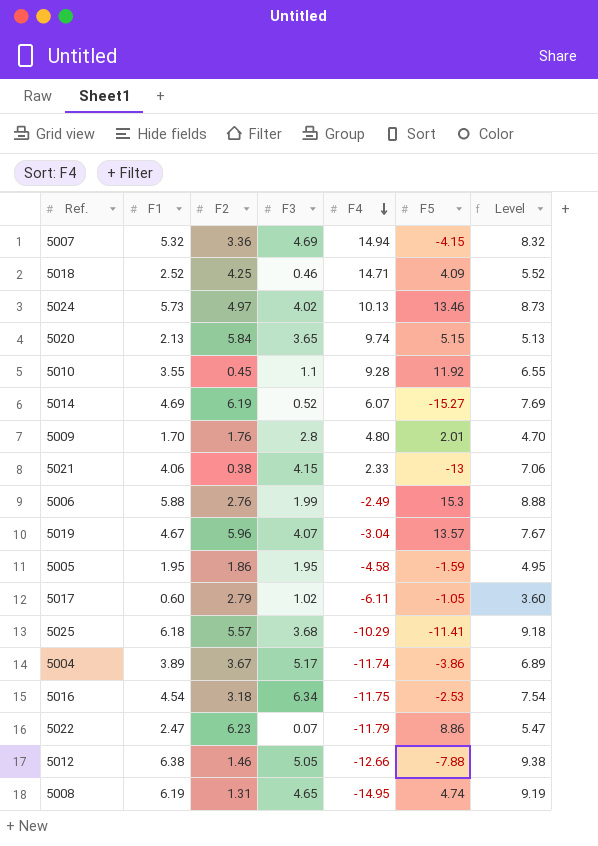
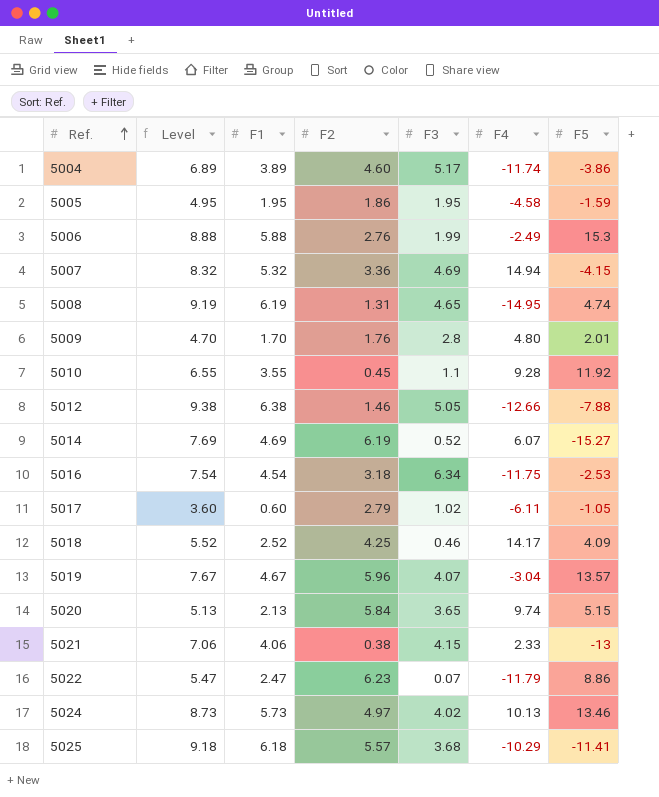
row order: F4 descending -> Ref. ascending
column Level | position: 7 -> 2
5004 | F2: 3.67 -> 4.60
5018 | F4: 14.71 -> 14.17

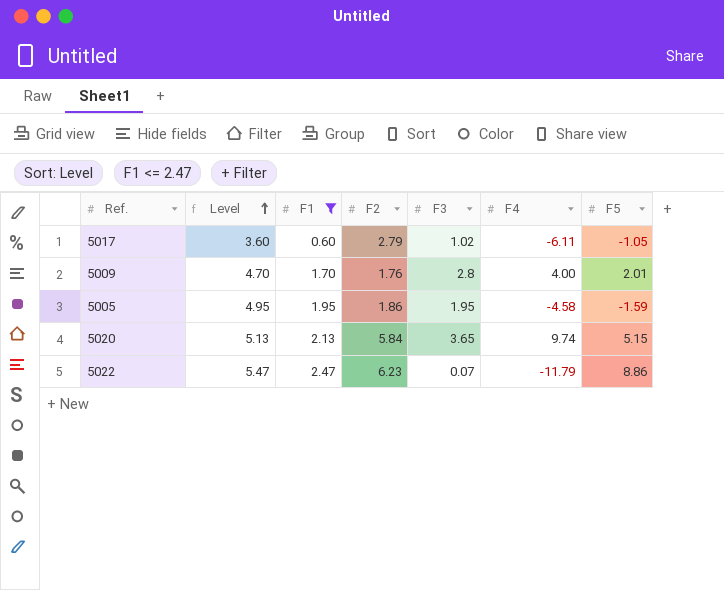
filter: none -> F1 <= 2.47
row order: Ref. ascending -> Level ascending
5009 | F4: 4.80 -> 4.00

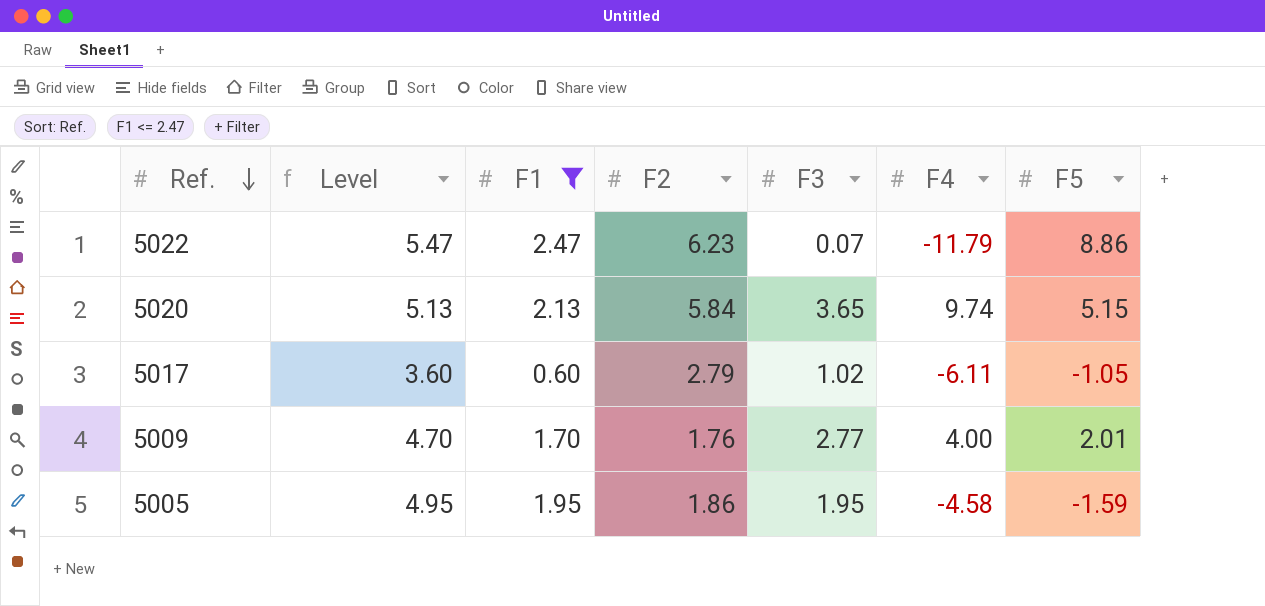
row order: Level ascending -> Ref. descending
5009 | F3: 2.8 -> 2.77

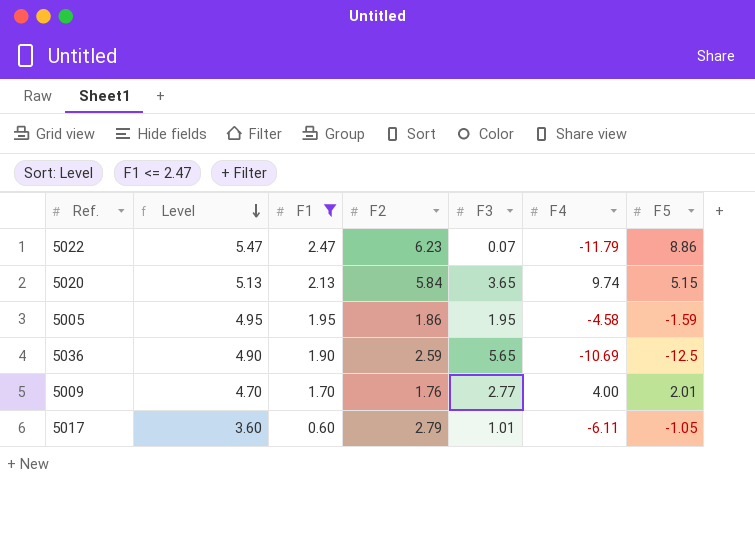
row order: Ref. descending -> Level descending
row 5036: none -> 4.90 | 1.90 | 2.59 | 5.65 | -10.69 | -12.5
5017 | F3: 1.02 -> 1.01

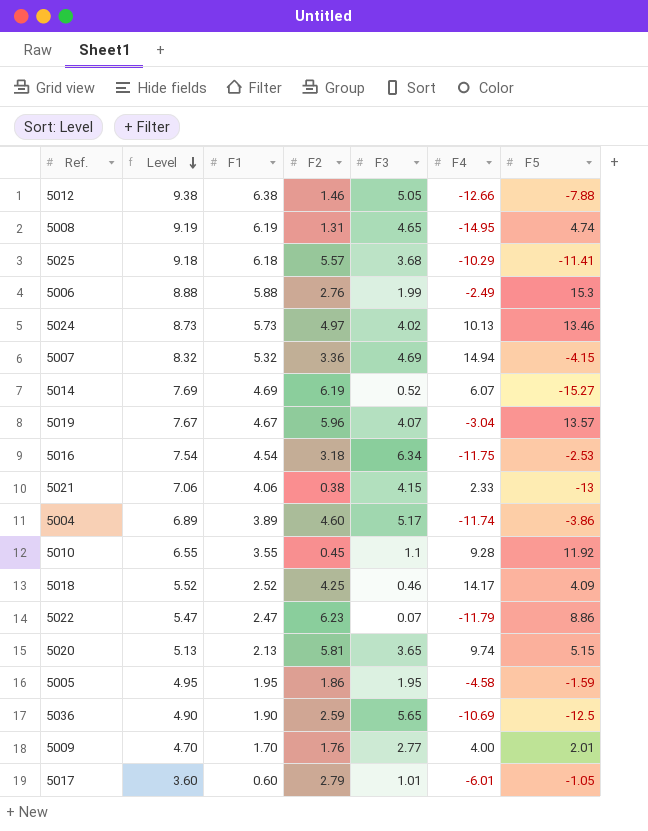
filter: F1 <= 2.47 -> none
5020 | F2: 5.84 -> 5.81
5017 | F4: -6.11 -> -6.01

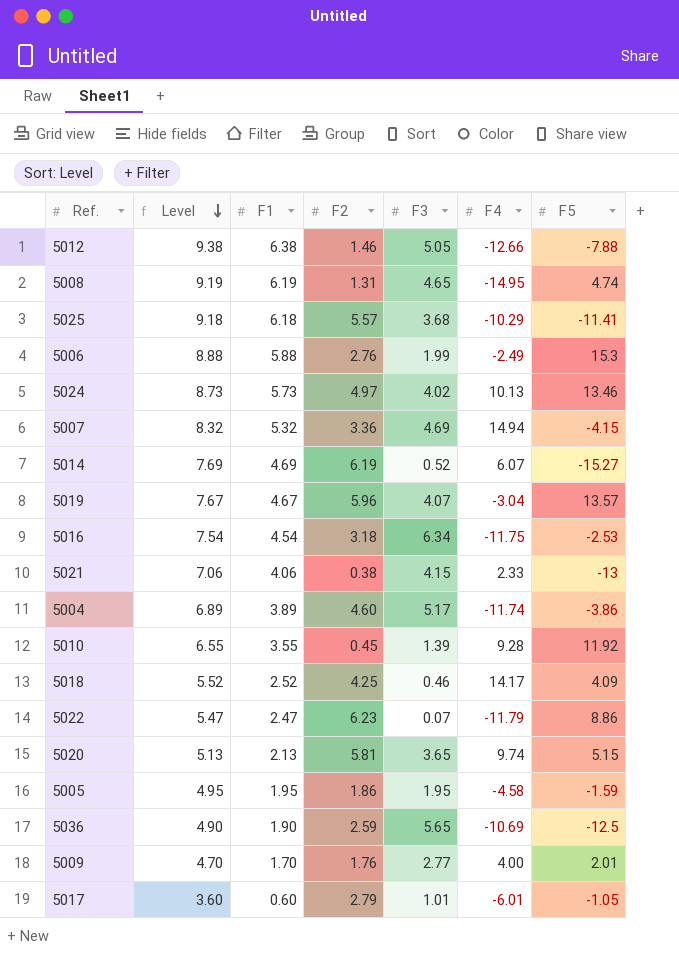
5010 | F3: 1.1 -> 1.39

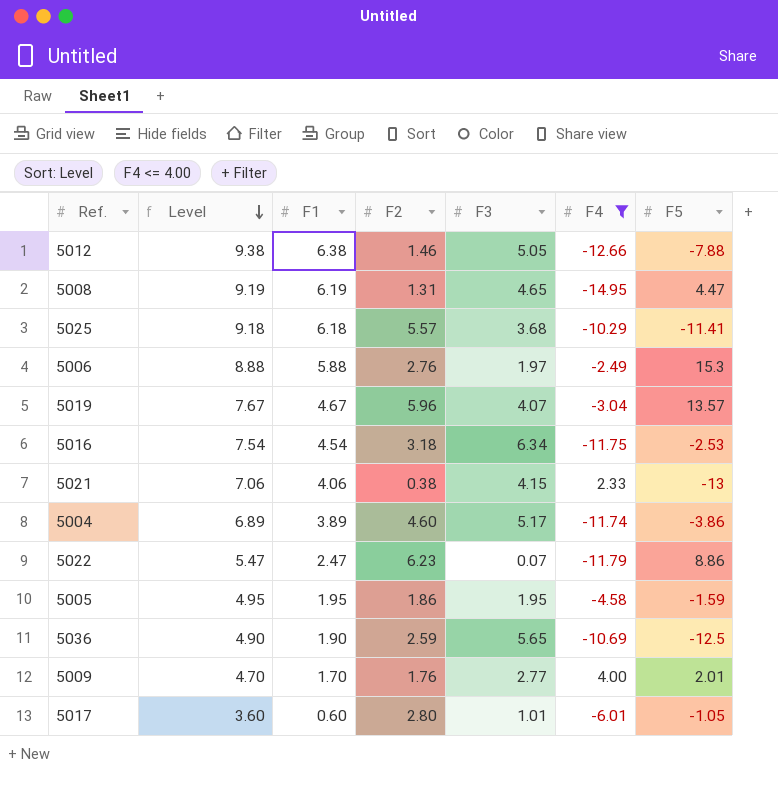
filter: none -> F4 <= 4.00
5008 | F5: 4.74 -> 4.47
5006 | F3: 1.99 -> 1.97
5017 | F2: 2.79 -> 2.80

